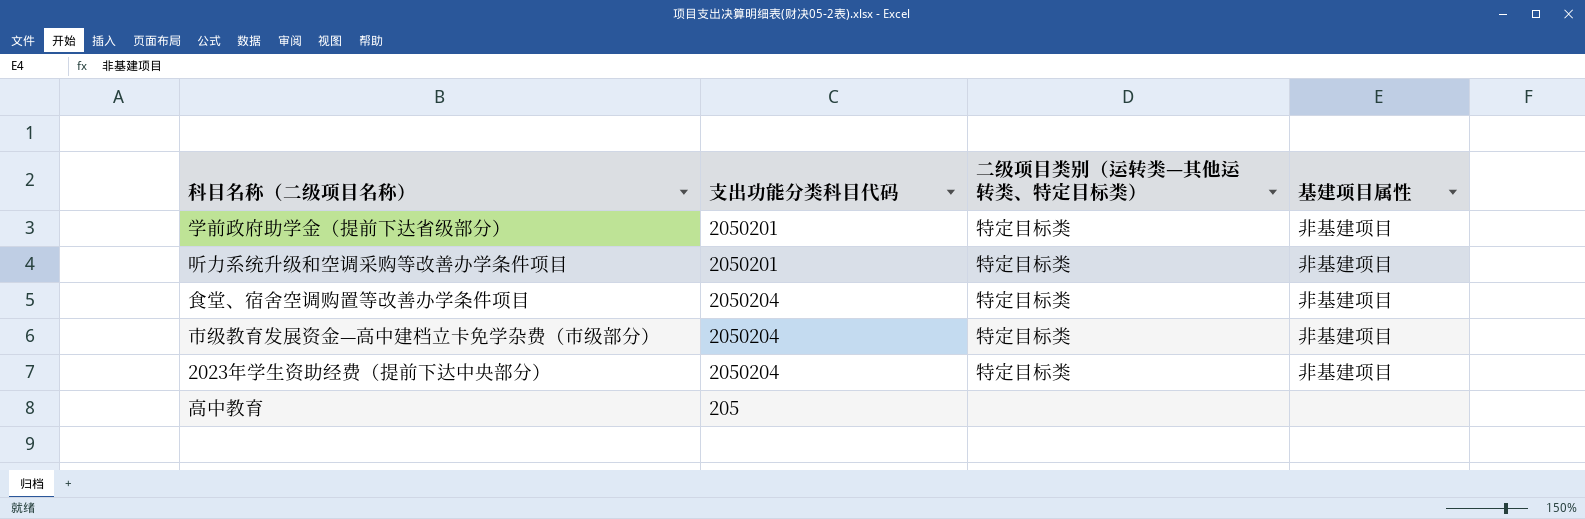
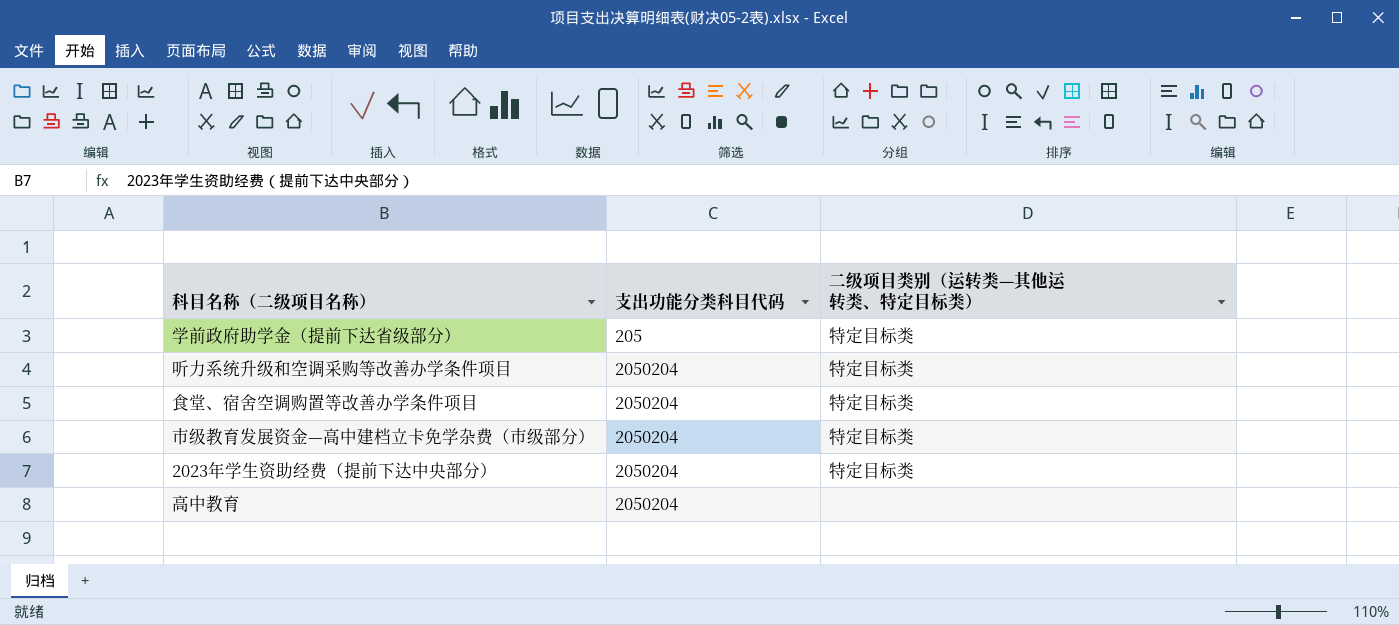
column 基建项目属性 | position: 4 -> none
学前政府助学金（提前下达省级部分） | 支出功能分类科目代码: 2050201 -> 205
听力系统升级和空调采购等改善办学条件项目 | 支出功能分类科目代码: 2050201 -> 2050204
高中教育 | 支出功能分类科目代码: 205 -> 2050204

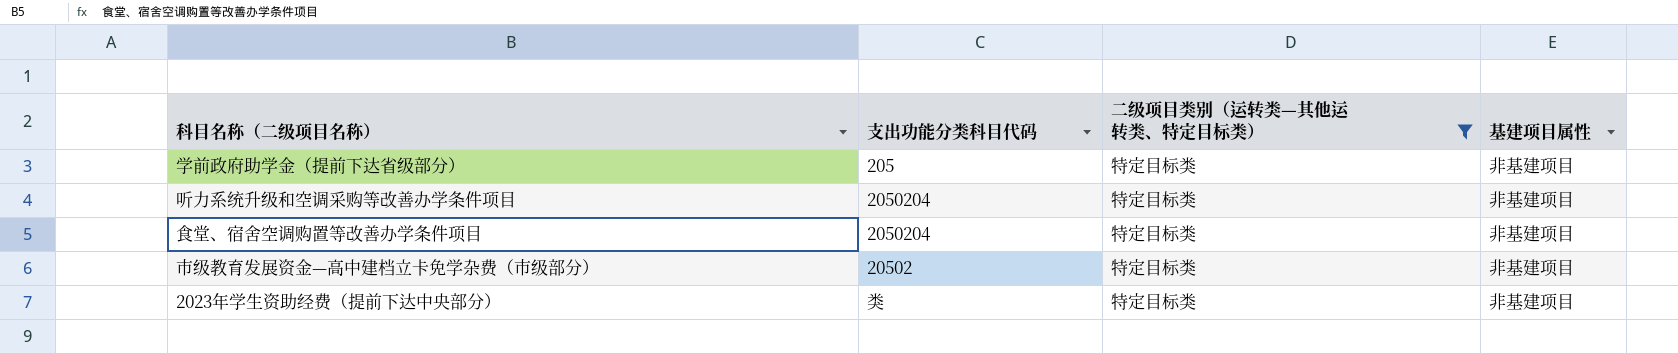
filter: none -> 二级项目类别（运转类—其他运转类、特定目标类） = 特定目标类
column 基建项目属性 | position: none -> 4
市级教育发展资金—高中建档立卡免学杂费（市级部分） | 支出功能分类科目代码: 2050204 -> 20502
2023年学生资助经费（提前下达中央部分） | 支出功能分类科目代码: 2050204 -> 类

